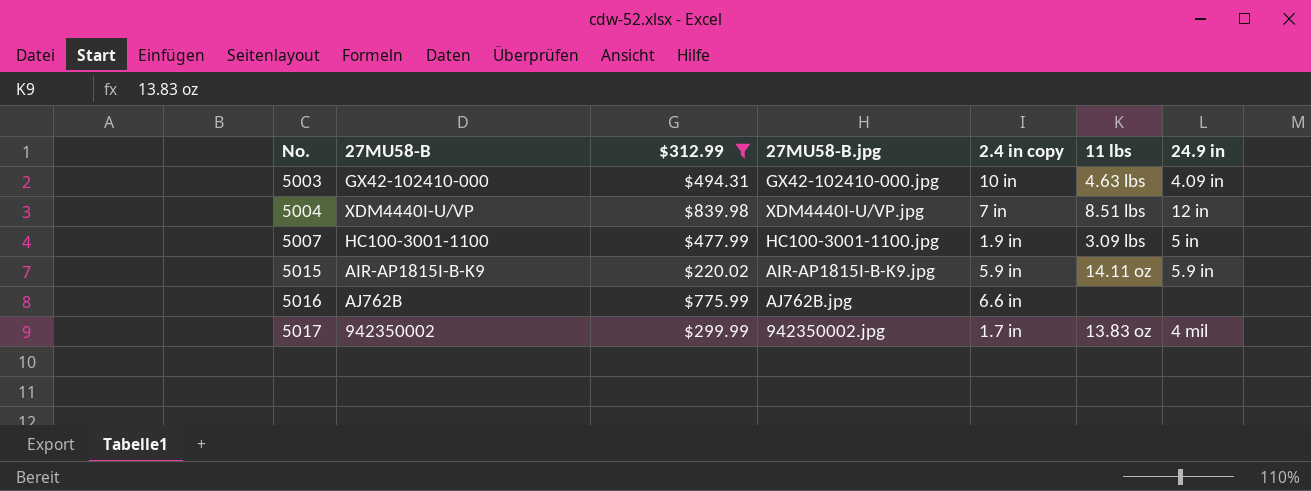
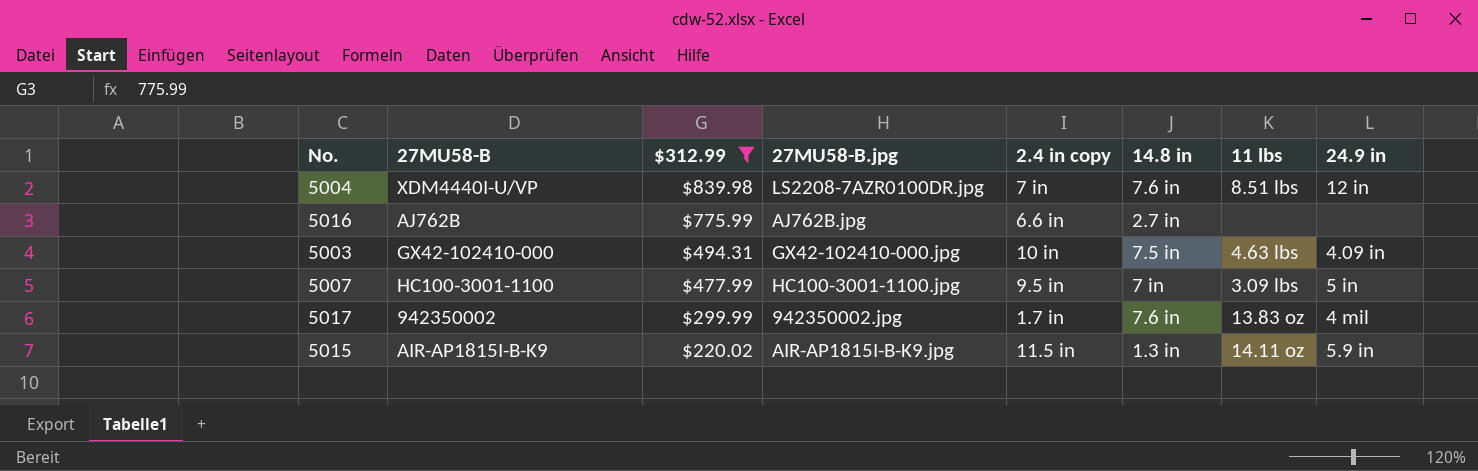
row order: No. ascending -> $312.99 descending
column 14.8 in | position: none -> 6
5004 | 27MU58-B.jpg: XDM4440I-U/VP.jpg -> LS2208-7AZR0100DR.jpg
5007 | 2.4 in copy: 1.9 in -> 9.5 in
5015 | 2.4 in copy: 5.9 in -> 11.5 in

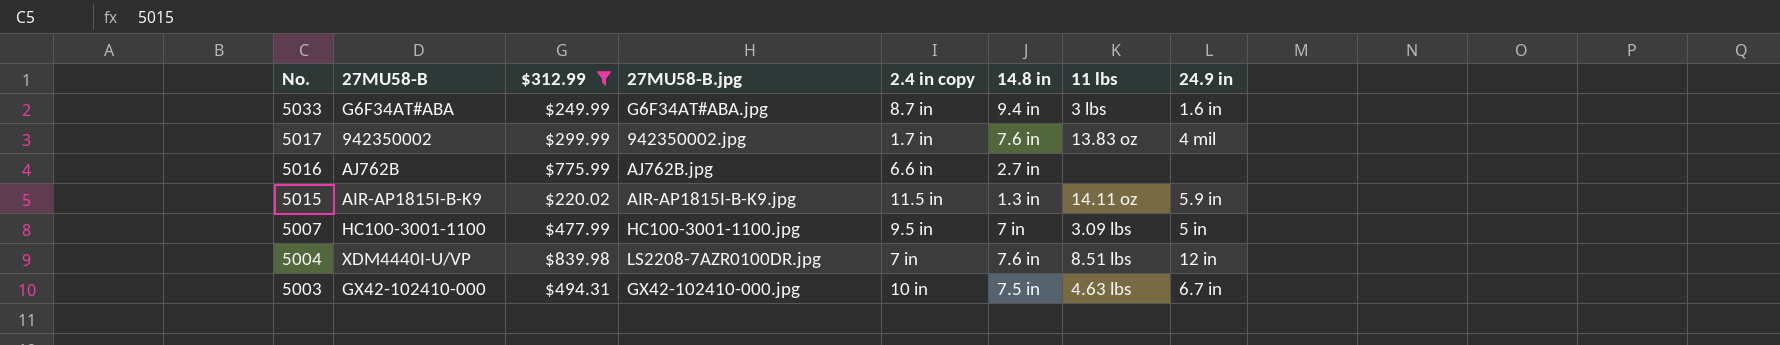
row order: $312.99 descending -> No. descending
row 5033: none -> G6F34AT#ABA | $249.99 | G6F34AT#ABA.jpg | 8.7 in | 9.4 in | 3 lbs | 1.6 in
5003 | 24.9 in: 4.09 in -> 6.7 in

